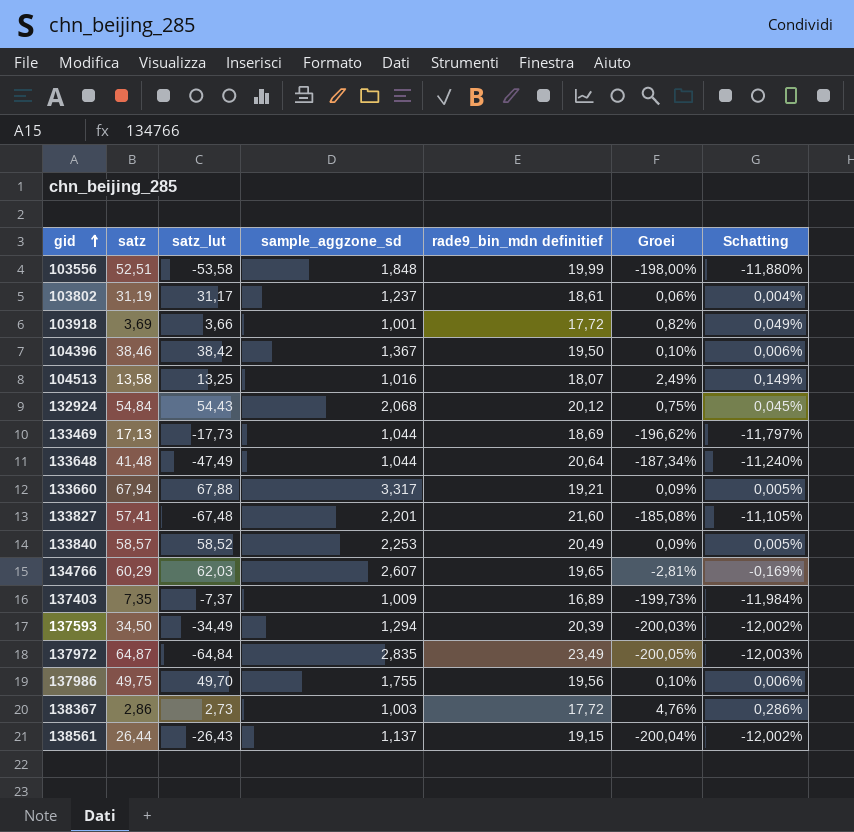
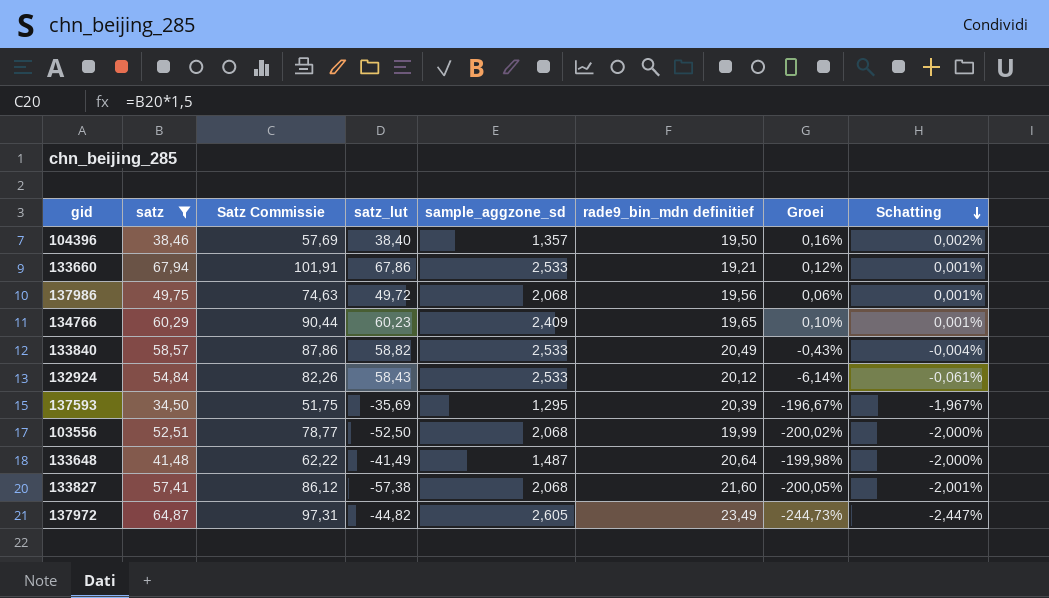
filter: none -> satz >= 34,50
row order: gid ascending -> Schatting descending
column Satz Commissie | formula: none -> [satz] * 1,5
column Schatting | formula: [Groei] * 0,06 -> [Groei] * 0,01
104396 | satz_lut: 38,42 -> 38,40
104396 | sample_aggzone_sd: 1,367 -> 1,357
104396 | Groei: 0,10% -> 0,16%
133660 | satz_lut: 67,88 -> 67,86
133660 | sample_aggzone_sd: 3,317 -> 2,533
133660 | Groei: 0,09% -> 0,12%
137986 | satz_lut: 49,70 -> 49,72
137986 | sample_aggzone_sd: 1,755 -> 2,068
137986 | Groei: 0,10% -> 0,06%
134766 | satz_lut: 62,03 -> 60,23
134766 | sample_aggzone_sd: 2,607 -> 2,409
134766 | Groei: -2,81% -> 0,10%
133840 | satz_lut: 58,52 -> 58,82
133840 | sample_aggzone_sd: 2,253 -> 2,533
133840 | Groei: 0,09% -> -0,43%
132924 | satz_lut: 54,43 -> 58,43
132924 | sample_aggzone_sd: 2,068 -> 2,533
132924 | Groei: 0,75% -> -6,14%
137593 | satz_lut: -34,49 -> -35,69
137593 | sample_aggzone_sd: 1,294 -> 1,295
137593 | Groei: -200,03% -> -196,67%
103556 | satz_lut: -53,58 -> -52,50
103556 | sample_aggzone_sd: 1,848 -> 2,068
103556 | Groei: -198,00% -> -200,02%
133648 | satz_lut: -47,49 -> -41,49
133648 | sample_aggzone_sd: 1,044 -> 1,487
133648 | Groei: -187,34% -> -199,98%
133827 | satz_lut: -67,48 -> -57,38
133827 | sample_aggzone_sd: 2,201 -> 2,068
133827 | Groei: -185,08% -> -200,05%
137972 | satz_lut: -64,84 -> -44,82
137972 | sample_aggzone_sd: 2,835 -> 2,605
137972 | Groei: -200,05% -> -244,73%

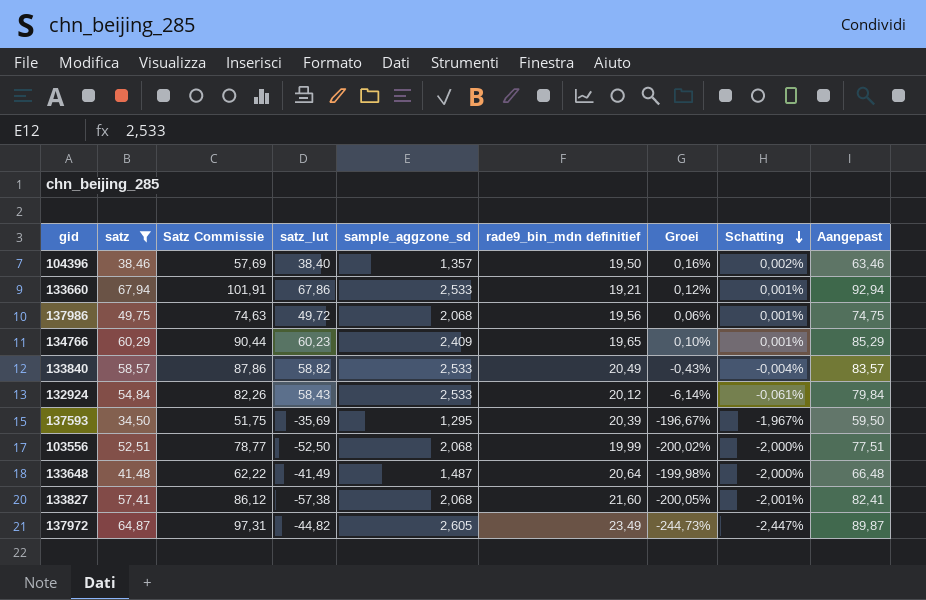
column Aangepast | formula: none -> [satz] + 25

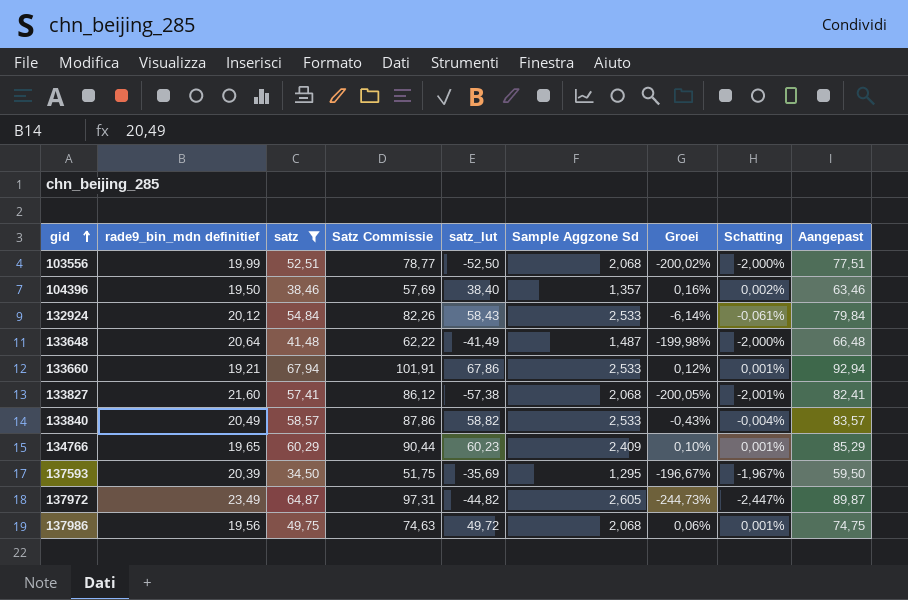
row order: Schatting descending -> gid ascending
column rade9_bin_mdn definitief | position: 6 -> 2
column name: sample_aggzone_sd -> Sample Aggzone Sd

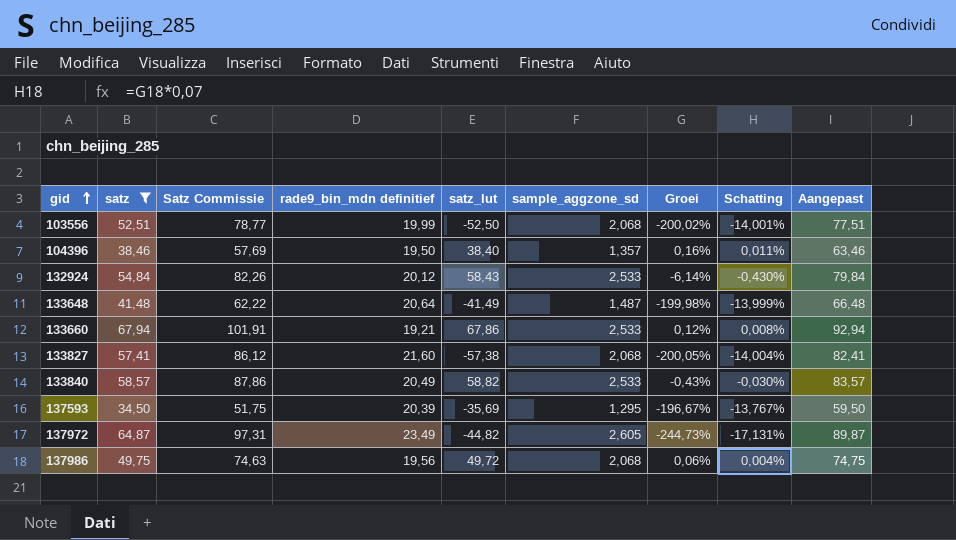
column rade9_bin_mdn definitief | position: 2 -> 4
column name: Sample Aggzone Sd -> sample_aggzone_sd
column Schatting | formula: [Groei] * 0,01 -> [Groei] * 0,07
row 134766: 19,65 | 60,29 | 90,44 | 60,23 | 2,409 | 0,10% | 0,001% | 85,29 -> none

